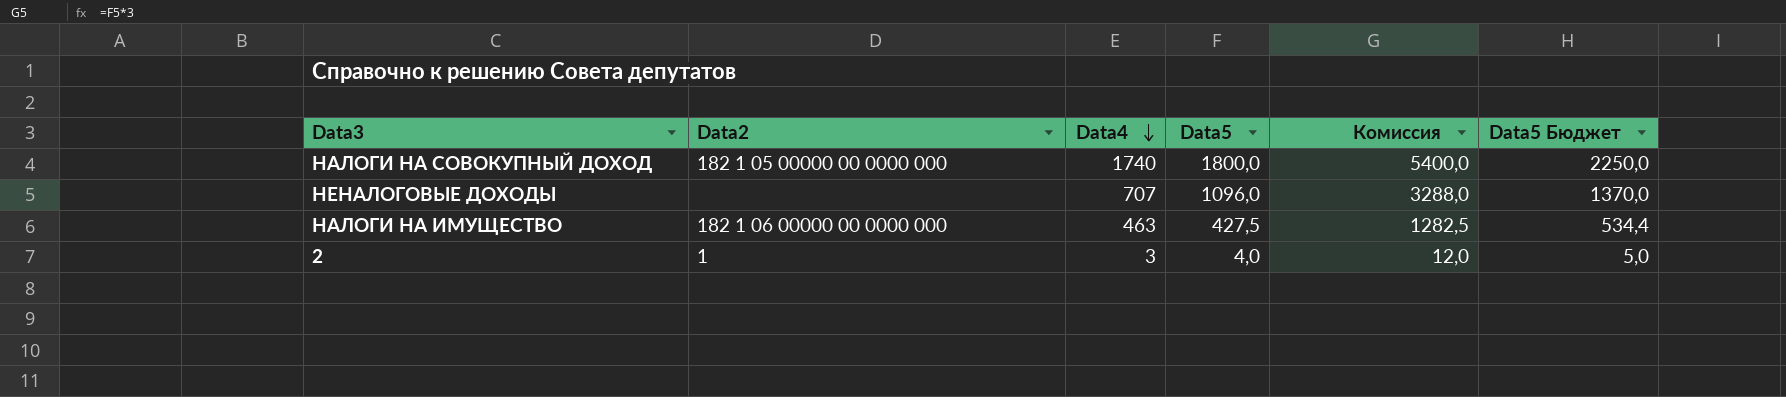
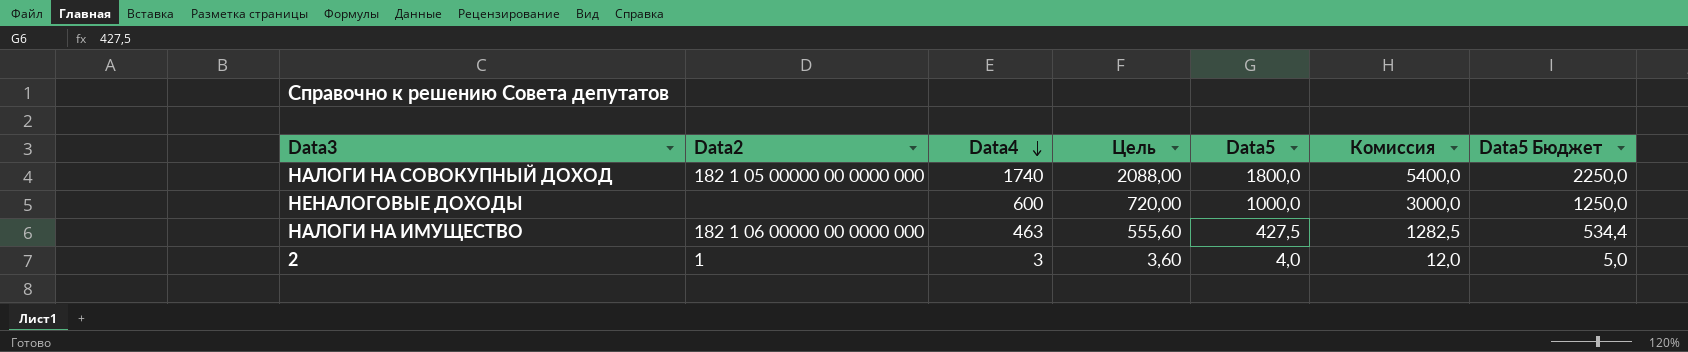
column Цель | formula: none -> [Data4] * 1,2
НЕНАЛОГОВЫЕ ДОХОДЫ | Data4: 707 -> 600
НЕНАЛОГОВЫЕ ДОХОДЫ | Data5: 1096,0 -> 1000,0
НЕНАЛОГОВЫЕ ДОХОДЫ | Комиссия: 3288,0 -> 3000,0
НЕНАЛОГОВЫЕ ДОХОДЫ | Data5 Бюджет: 1370,0 -> 1250,0

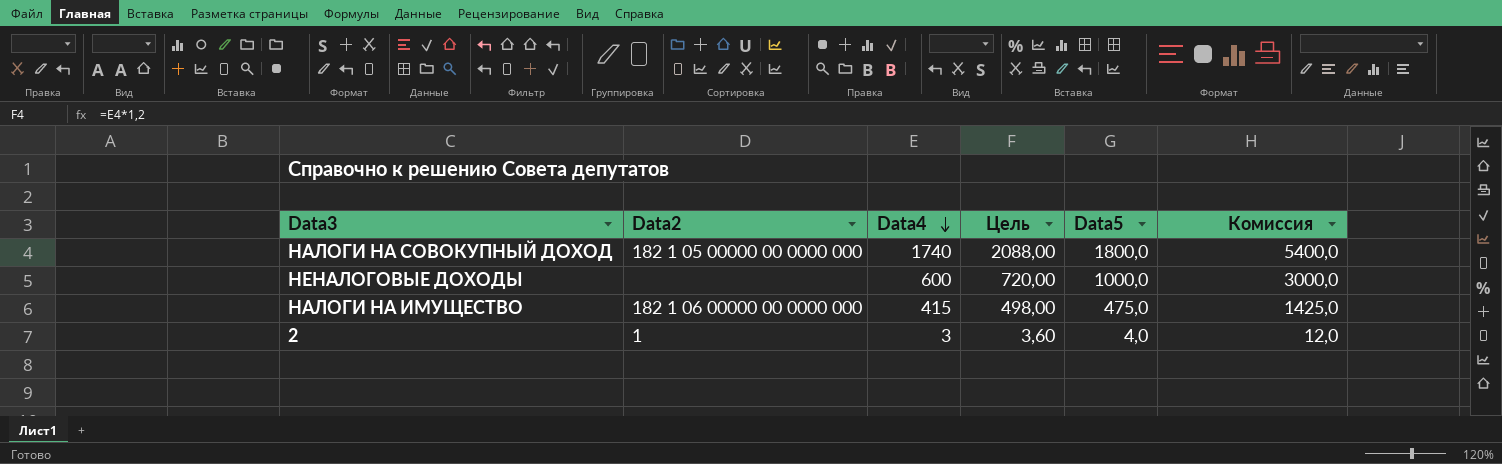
column Data5 Бюджет | formula: [Data5] * 1,25 -> none
НАЛОГИ НА ИМУЩЕСТВО | Data4: 463 -> 415
НАЛОГИ НА ИМУЩЕСТВО | Цель: 555,60 -> 498,00
НАЛОГИ НА ИМУЩЕСТВО | Data5: 427,5 -> 475,0
НАЛОГИ НА ИМУЩЕСТВО | Комиссия: 1282,5 -> 1425,0

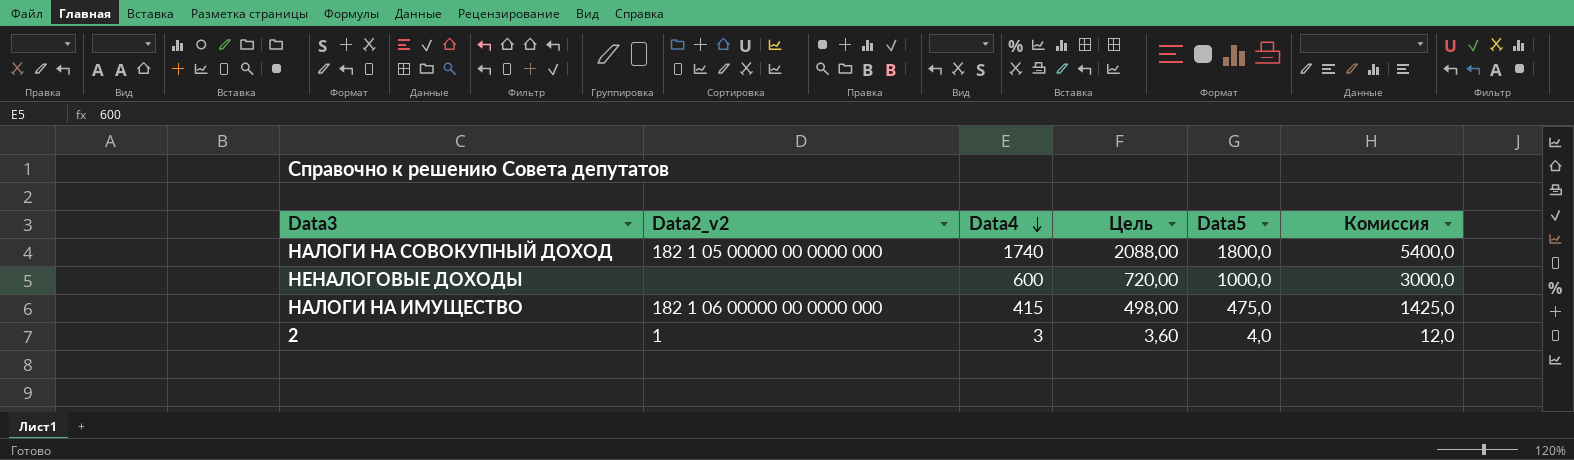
column name: Data2 -> Data2_v2

